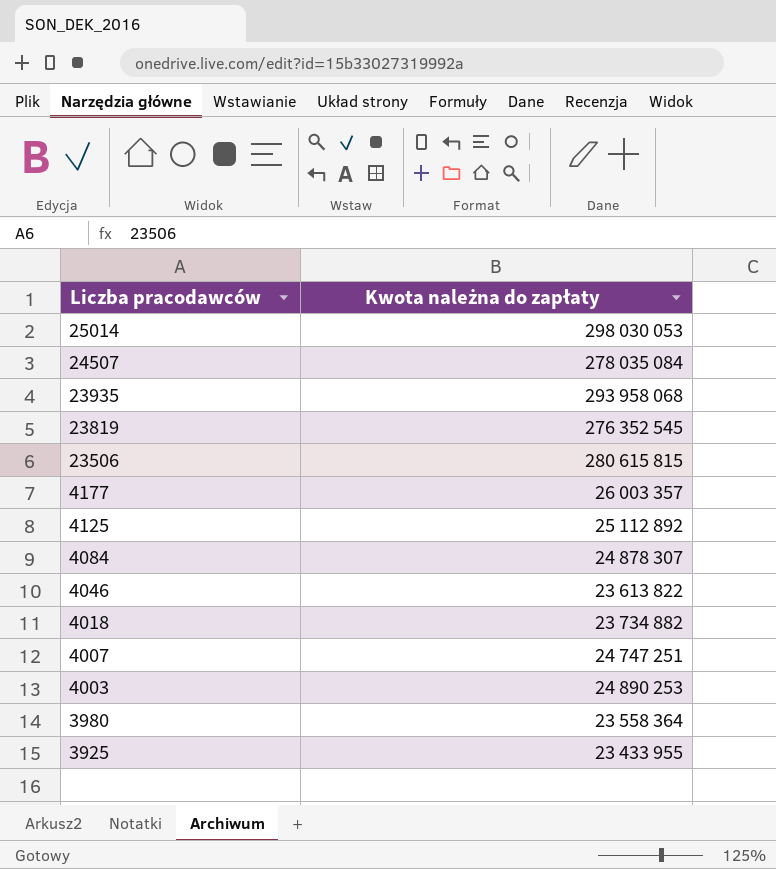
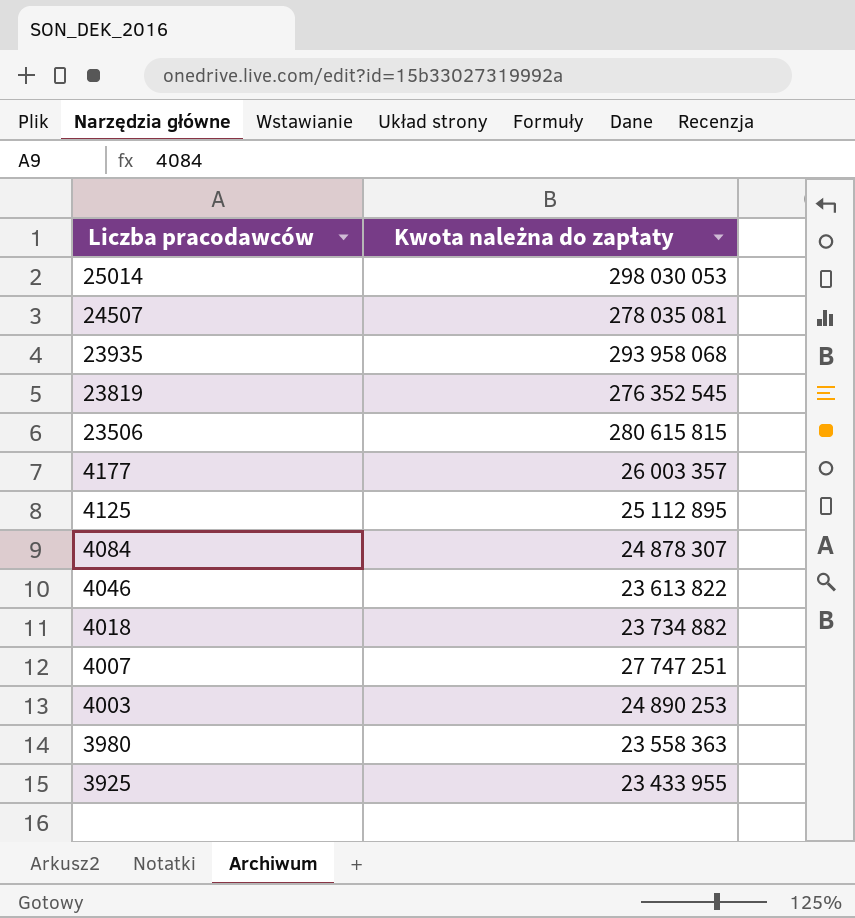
24507 | Kwota należna do zapłaty: 278 035 084 -> 278 035 081
4125 | Kwota należna do zapłaty: 25 112 892 -> 25 112 895
4007 | Kwota należna do zapłaty: 24 747 251 -> 27 747 251
3980 | Kwota należna do zapłaty: 23 558 364 -> 23 558 363

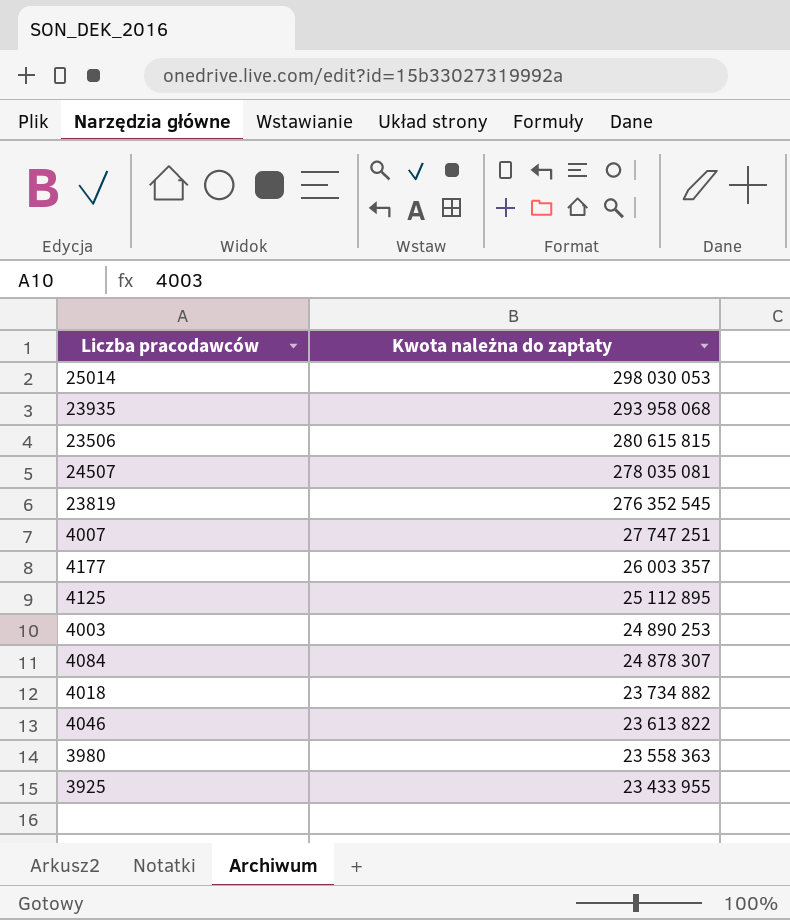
row order: Liczba pracodawców descending -> Kwota należna do zapłaty descending

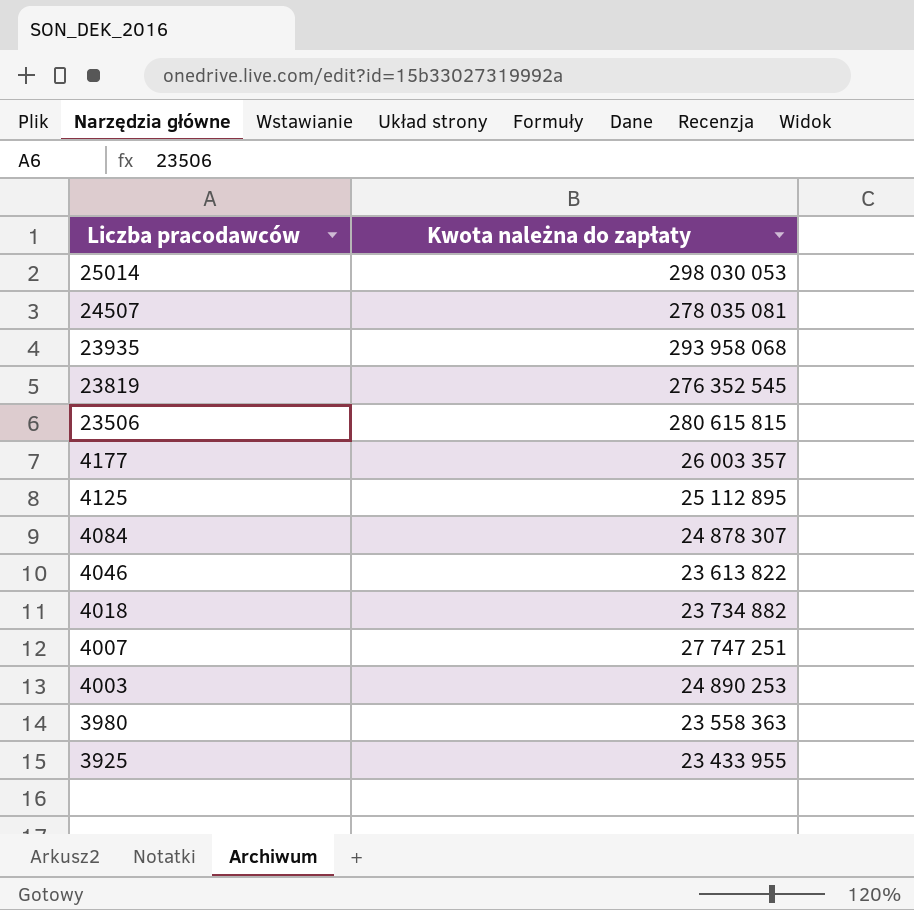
row order: Kwota należna do zapłaty descending -> Liczba pracodawców descending

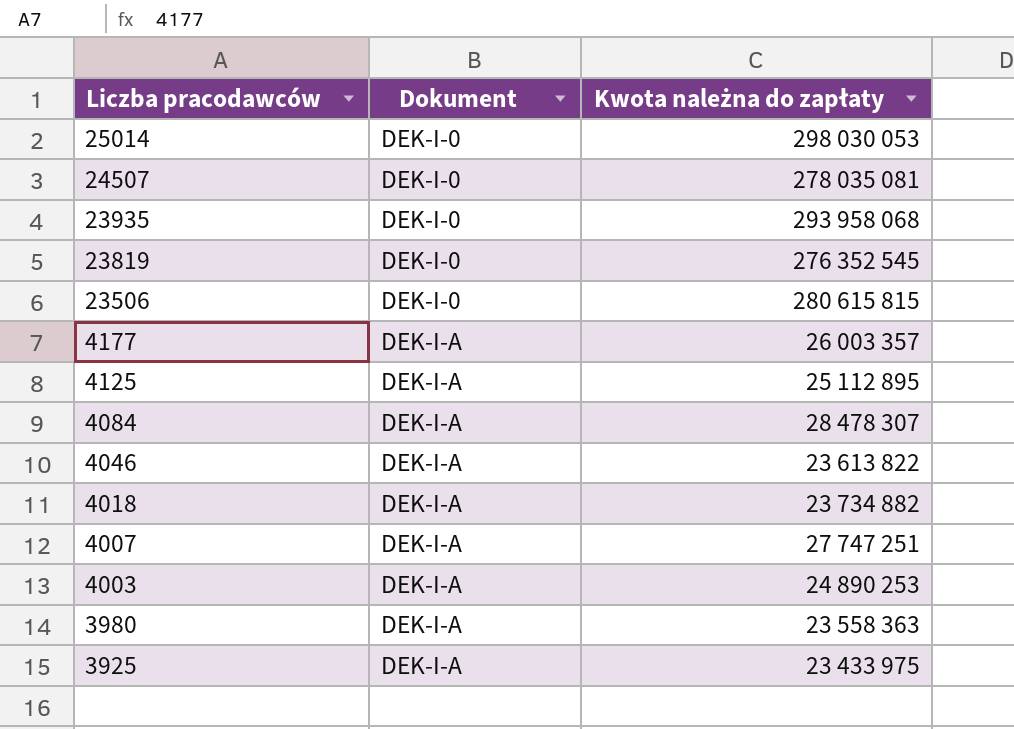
column Dokument | position: none -> 2
4084 | Kwota należna do zapłaty: 24 878 307 -> 28 478 307
3925 | Kwota należna do zapłaty: 23 433 955 -> 23 433 975

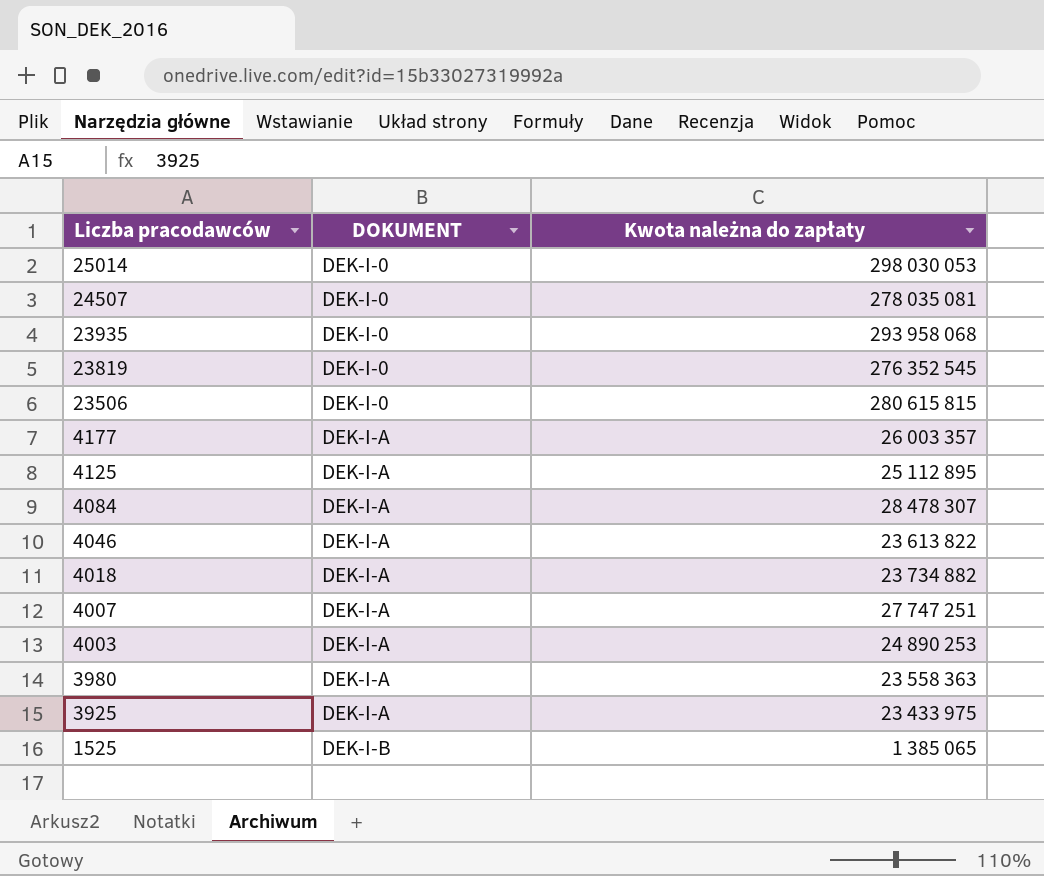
column name: Dokument -> DOKUMENT
row 1525: none -> DEK-I-B | 1 385 065

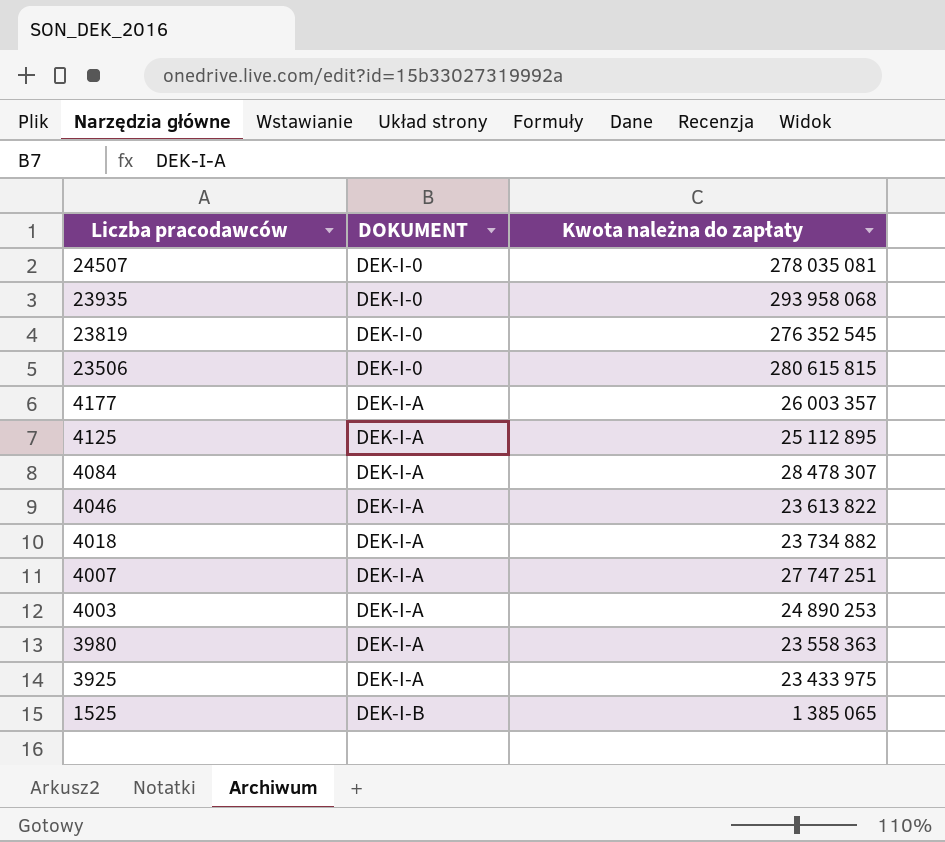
row 25014: DEK-I-0 | 298 030 053 -> none

